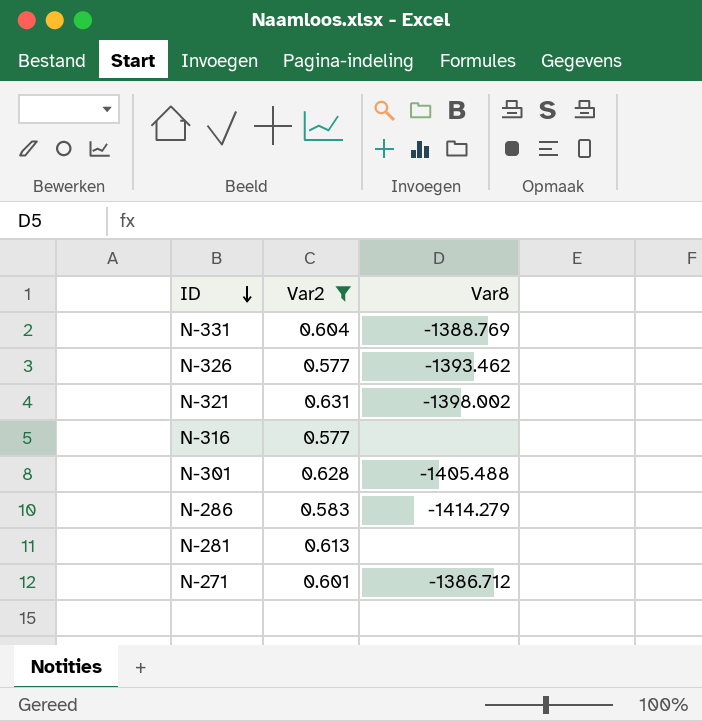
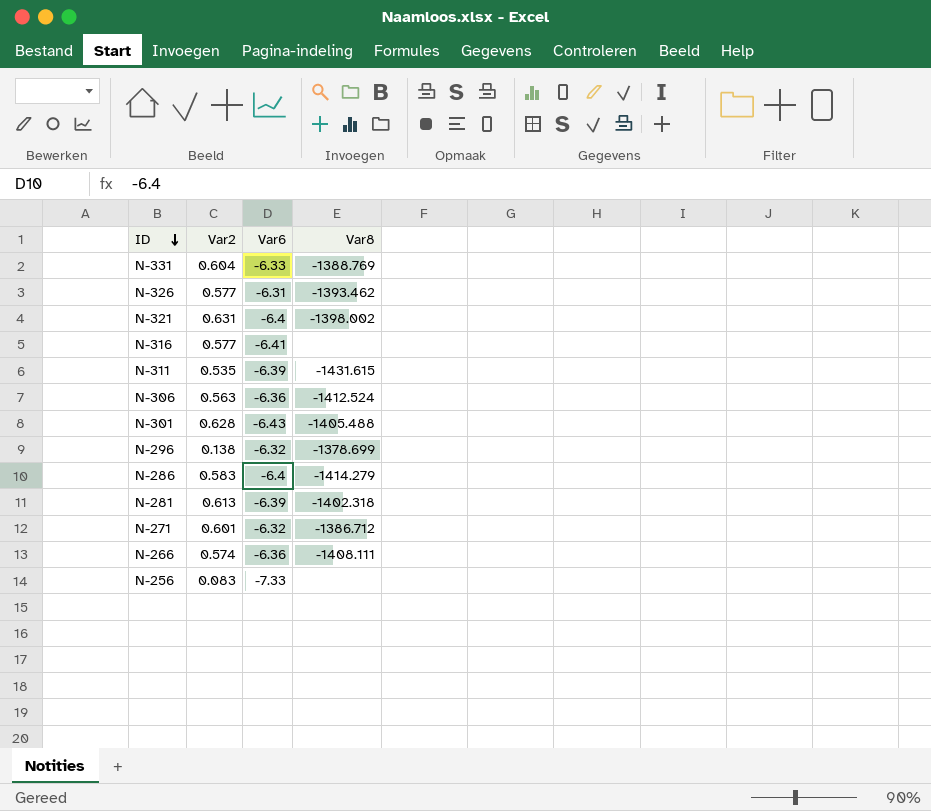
filter: Var2 >= 0.577 -> none
column Var6 | position: none -> 3
N-281 | Var8: none -> -1402.318

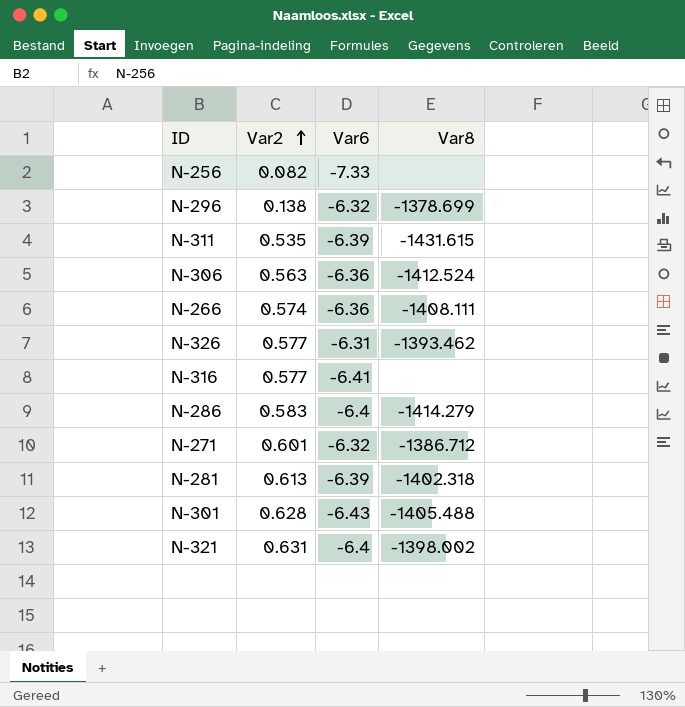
row order: ID descending -> Var2 ascending
row N-331: 0.604 | -6.33 | -1388.769 -> none
N-256 | Var2: 0.083 -> 0.082

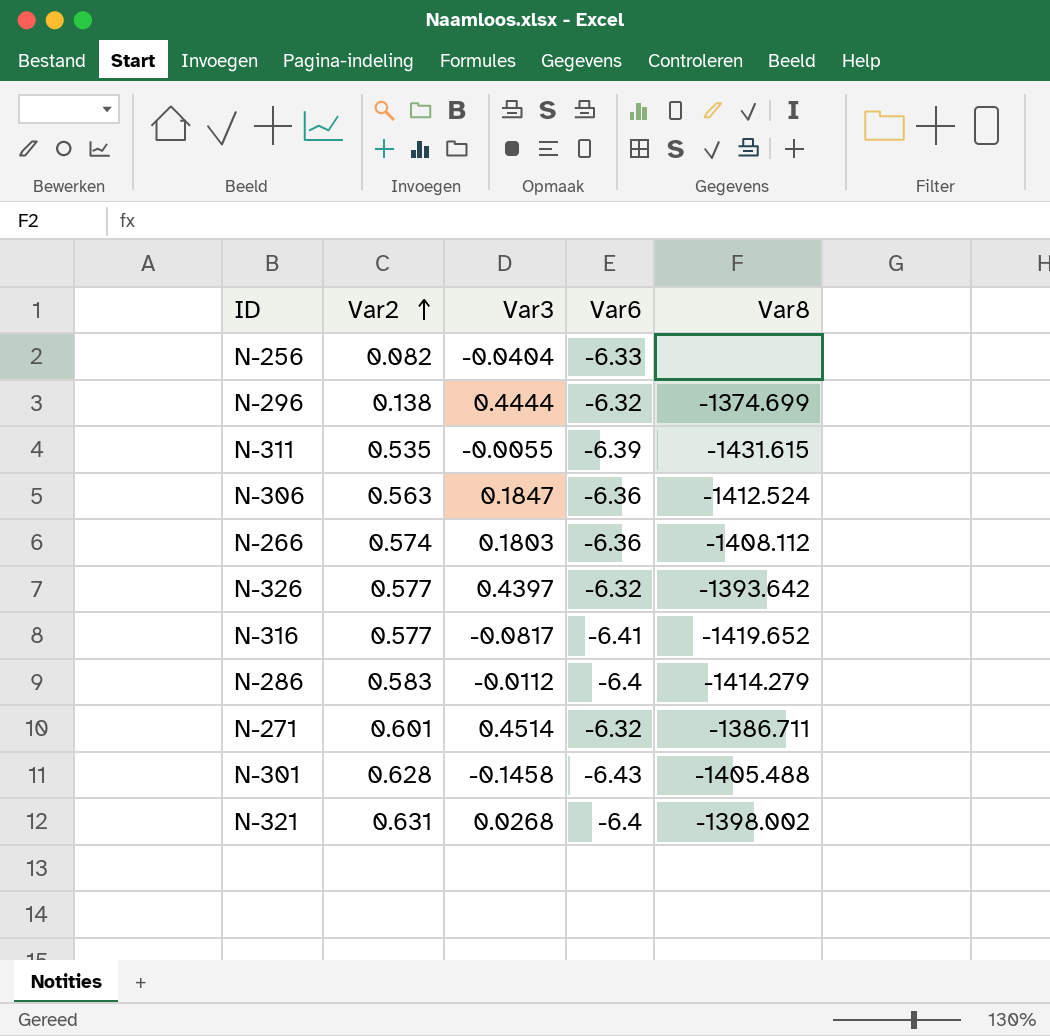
column Var3 | position: none -> 3
row N-281: 0.613 | -6.39 | -1402.318 -> none
N-256 | Var6: -7.33 -> -6.33
N-296 | Var8: -1378.699 -> -1374.699
N-266 | Var8: -1408.111 -> -1408.112
N-326 | Var6: -6.31 -> -6.32
N-326 | Var8: -1393.462 -> -1393.642
N-316 | Var8: none -> -1419.652
N-271 | Var8: -1386.712 -> -1386.711

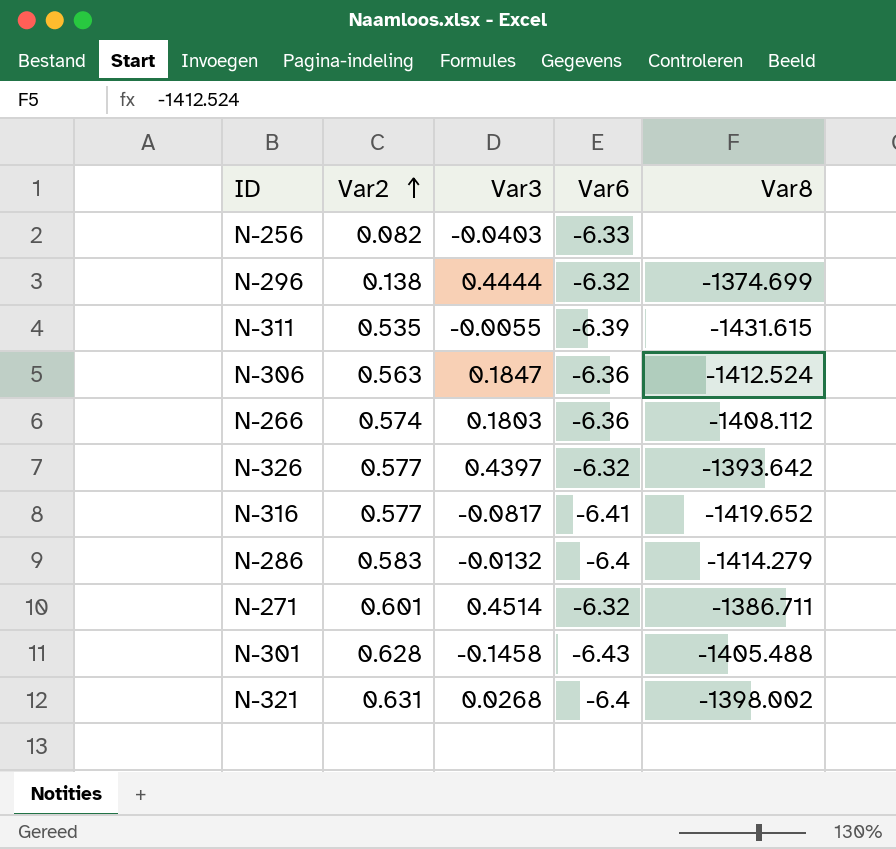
N-256 | Var3: -0.0404 -> -0.0403
N-286 | Var3: -0.0112 -> -0.0132

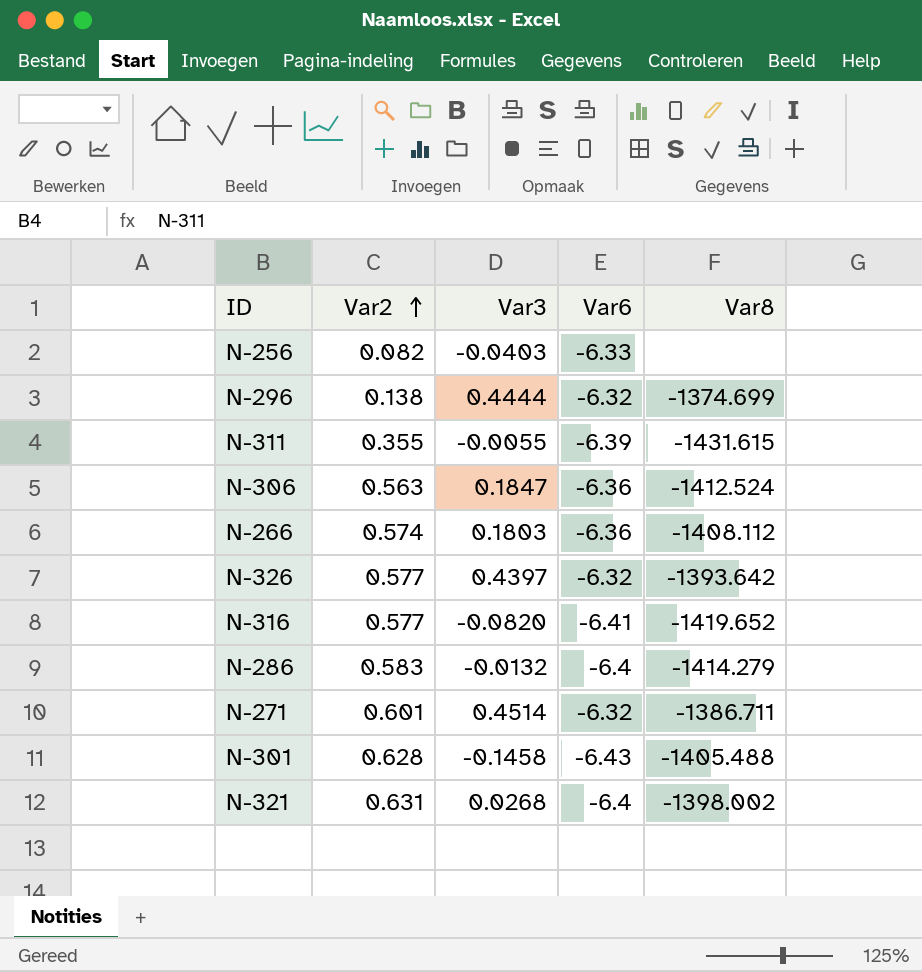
N-311 | Var2: 0.535 -> 0.355
N-316 | Var3: -0.0817 -> -0.0820

